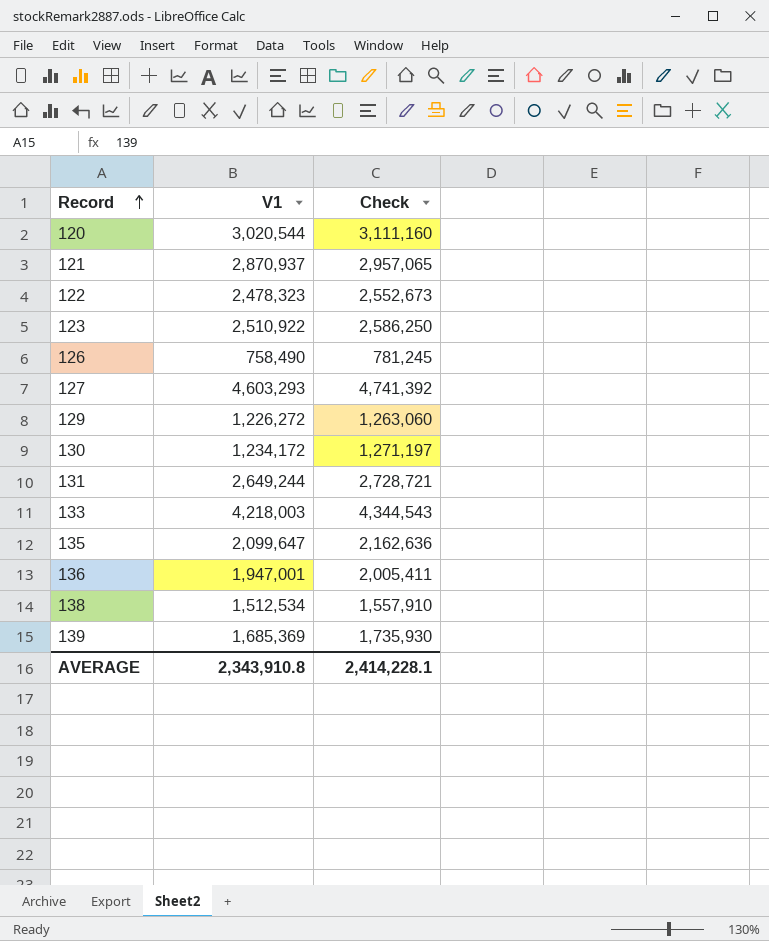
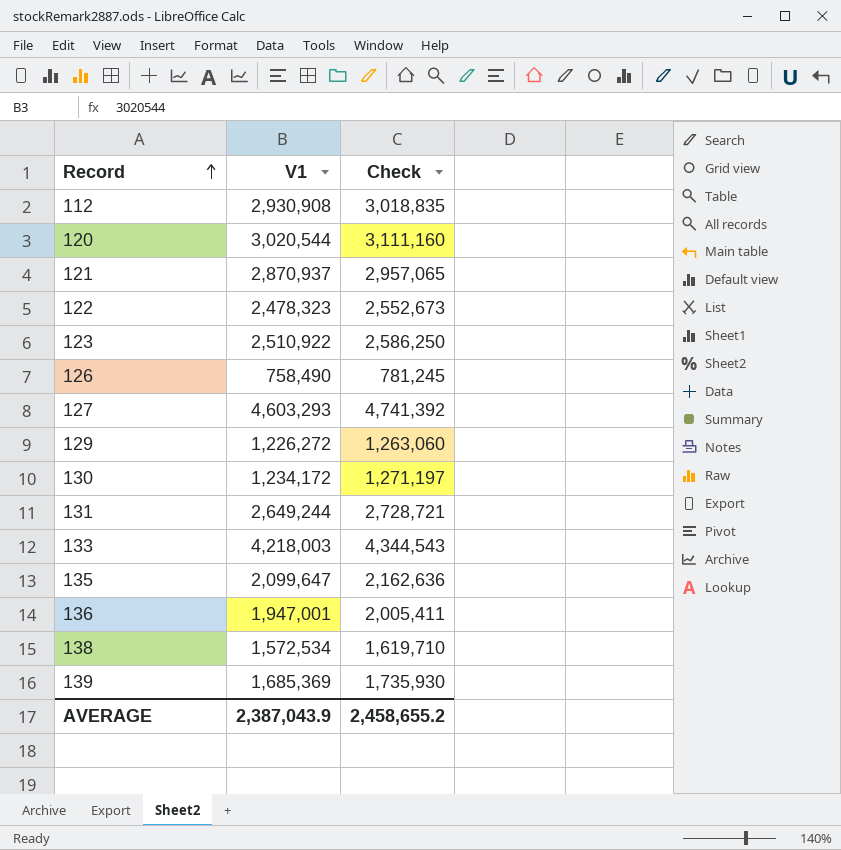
row 112: none -> 2,930,908 | 3,018,835
138 | V1: 1,512,534 -> 1,572,534
138 | Check: 1,557,910 -> 1,619,710
AVERAGE | V1: 2,343,910.8 -> 2,387,043.9
AVERAGE | Check: 2,414,228.1 -> 2,458,655.2

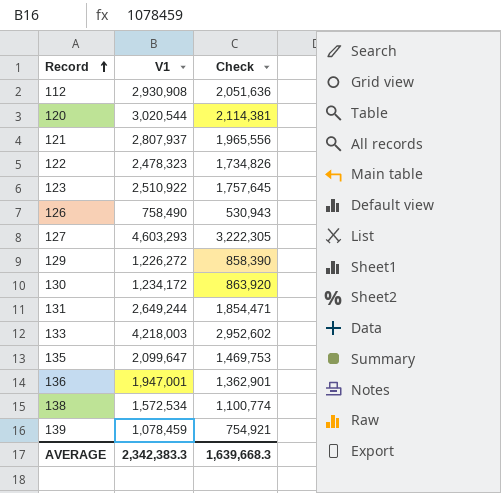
column Check | formula: [V1] * 1.03 -> [V1] * 0.7
121 | V1: 2,870,937 -> 2,807,937
139 | V1: 1,685,369 -> 1,078,459
AVERAGE | V1: 2,387,043.9 -> 2,342,383.3
AVERAGE | Check: 2,458,655.2 -> 1,639,668.3

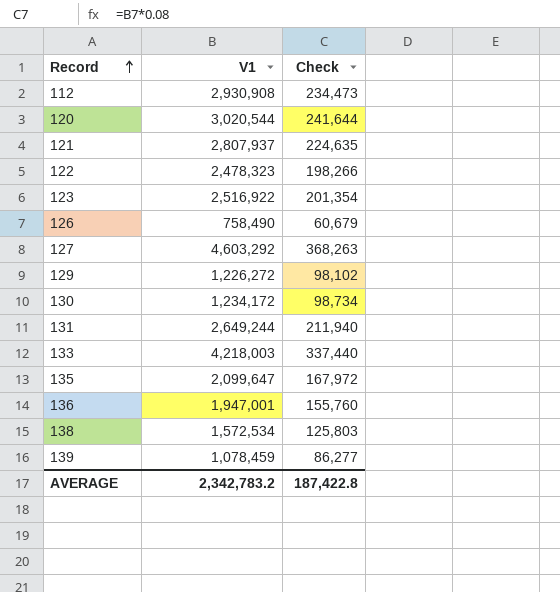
column Check | formula: [V1] * 0.7 -> [V1] * 0.08
123 | V1: 2,510,922 -> 2,516,922
127 | V1: 4,603,293 -> 4,603,292
AVERAGE | V1: 2,342,383.3 -> 2,342,783.2
AVERAGE | Check: 1,639,668.3 -> 187,422.8

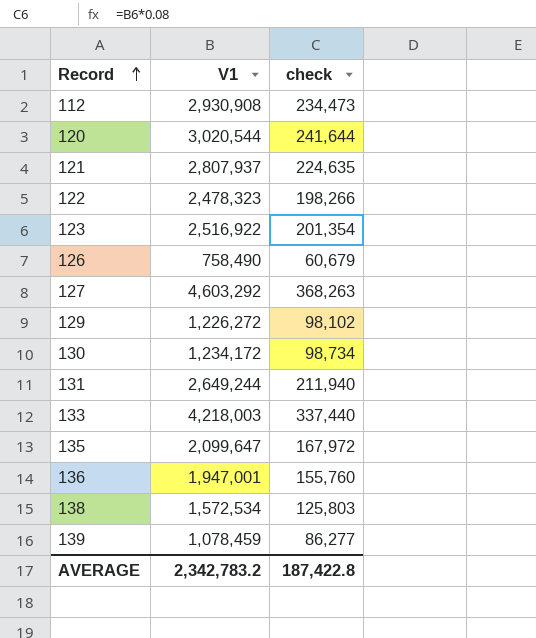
column name: Check -> check

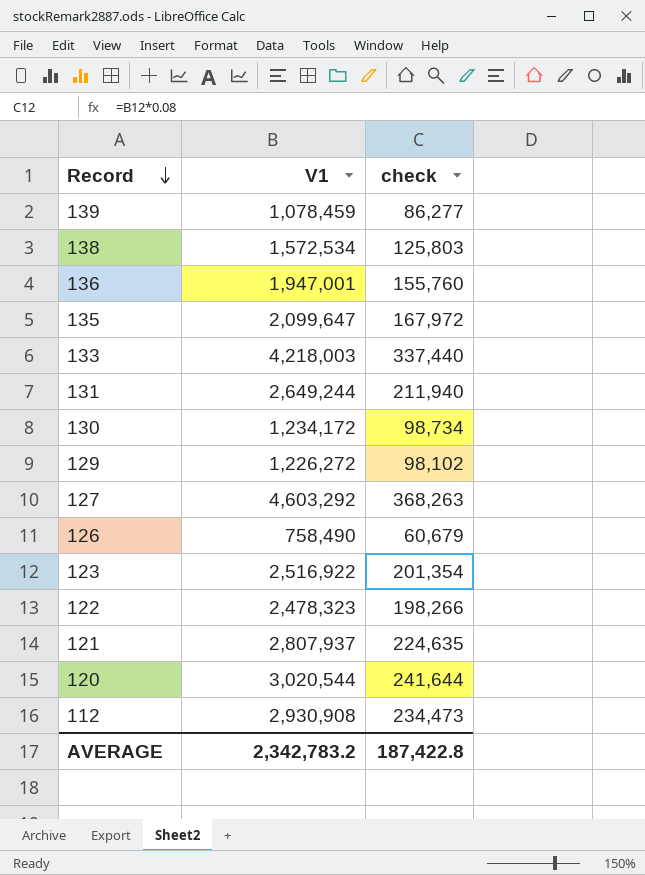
row order: Record ascending -> Record descending

